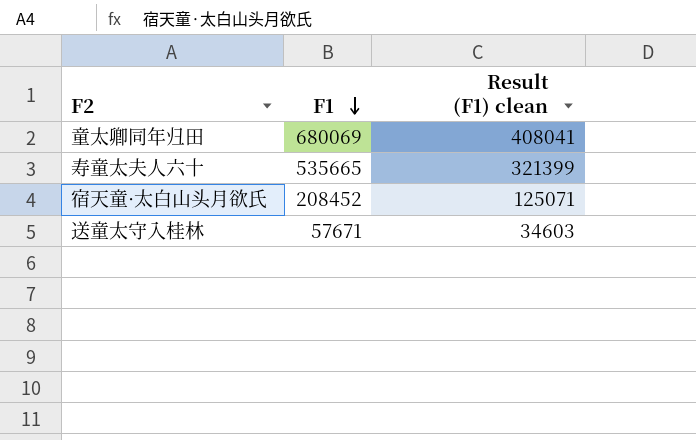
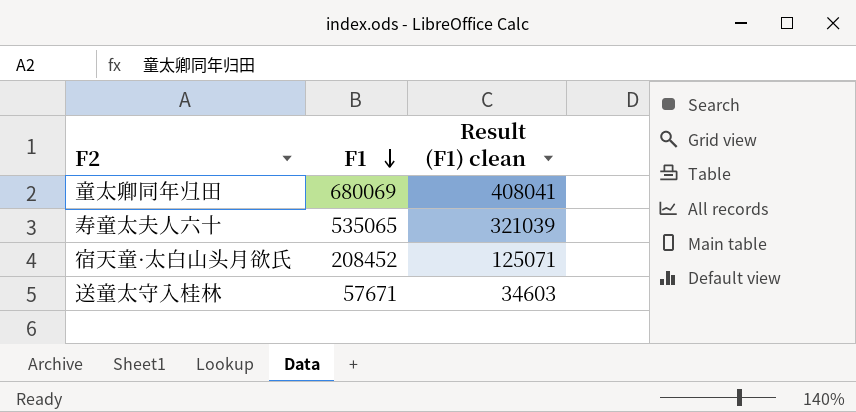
寿童太夫人六十 | F1: 535665 -> 535065
寿童太夫人六十 | Result (F1) clean: 321399 -> 321039

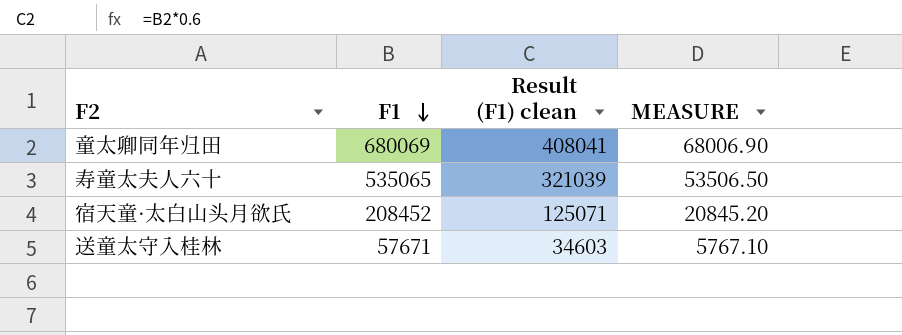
column MEASURE | formula: none -> [F1] * 0.1

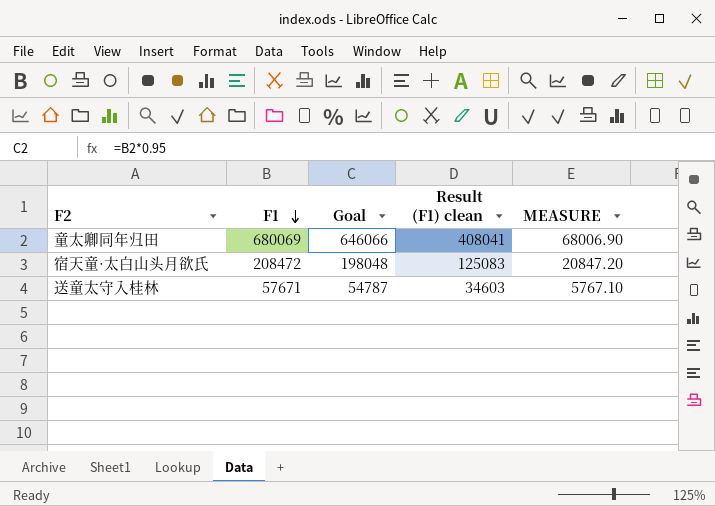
column Goal | formula: none -> [F1] * 0.95
row 寿童太夫人六十: 535065 | 321039 | 53506.50 -> none
宿天童·太白山头月欲氏 | F1: 208452 -> 208472
宿天童·太白山头月欲氏 | Result (F1) clean: 125071 -> 125083
宿天童·太白山头月欲氏 | MEASURE: 20845.20 -> 20847.20

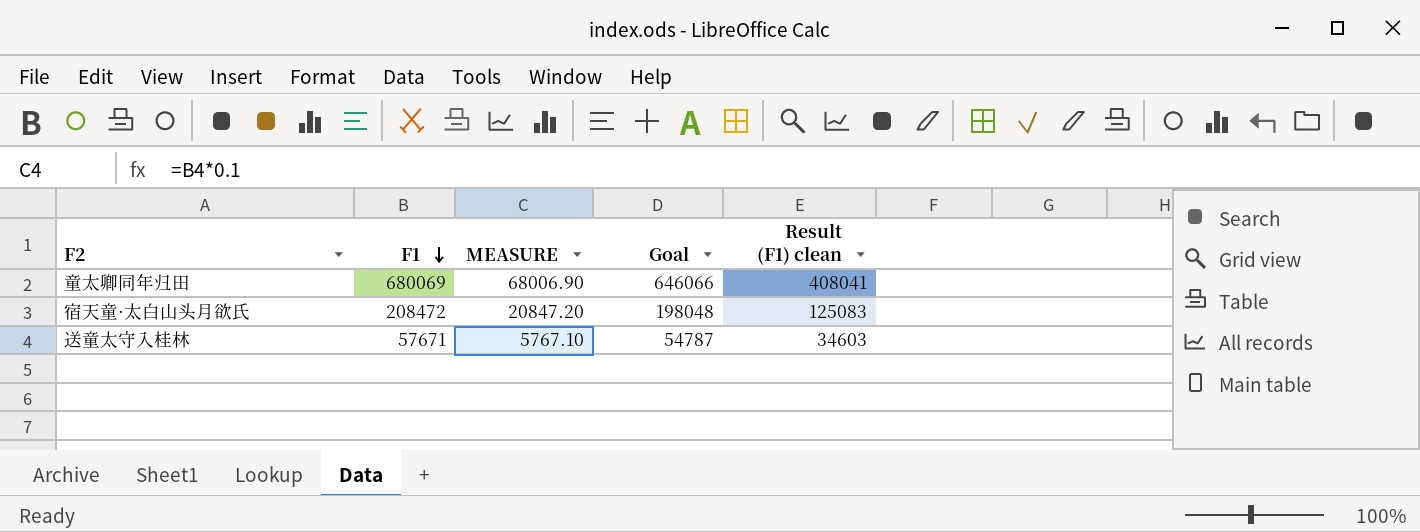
column MEASURE | position: 5 -> 3

